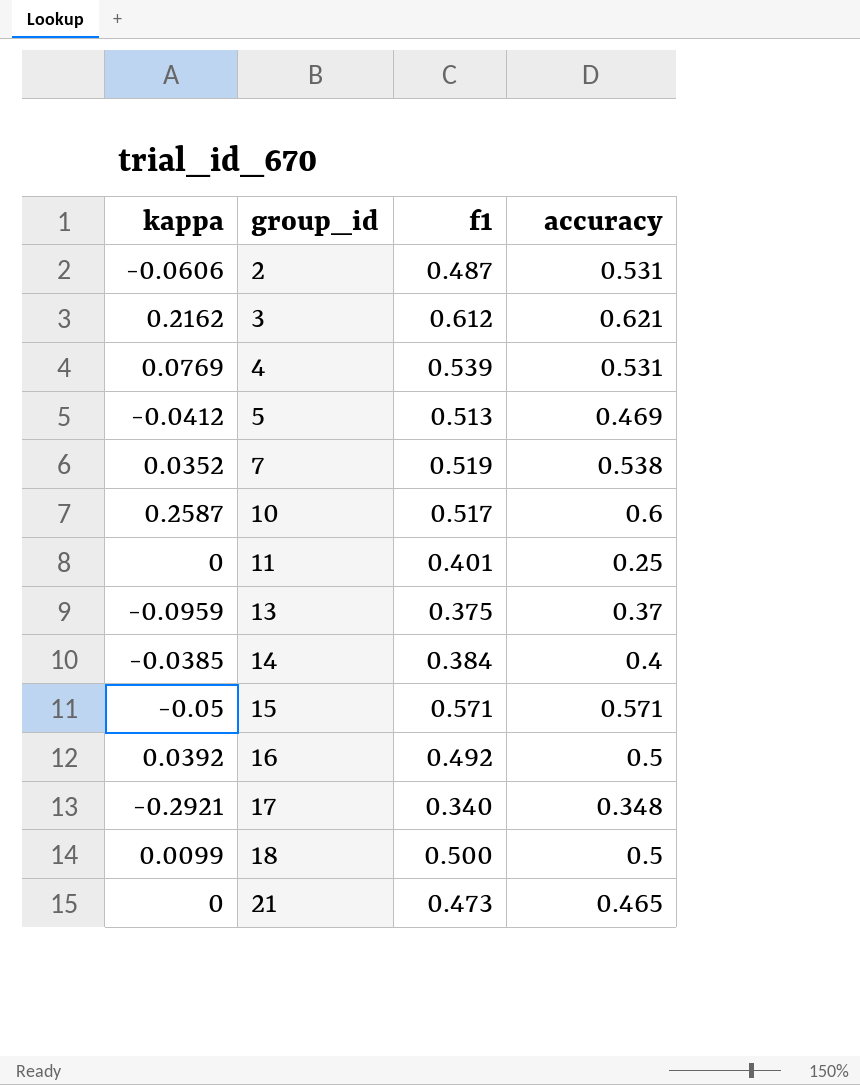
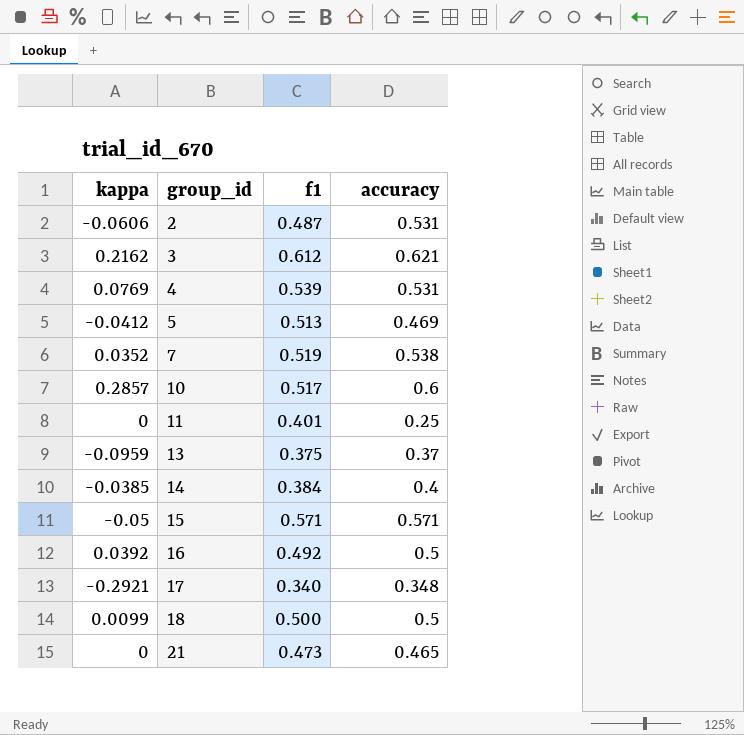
10 | kappa: 0.2587 -> 0.2857

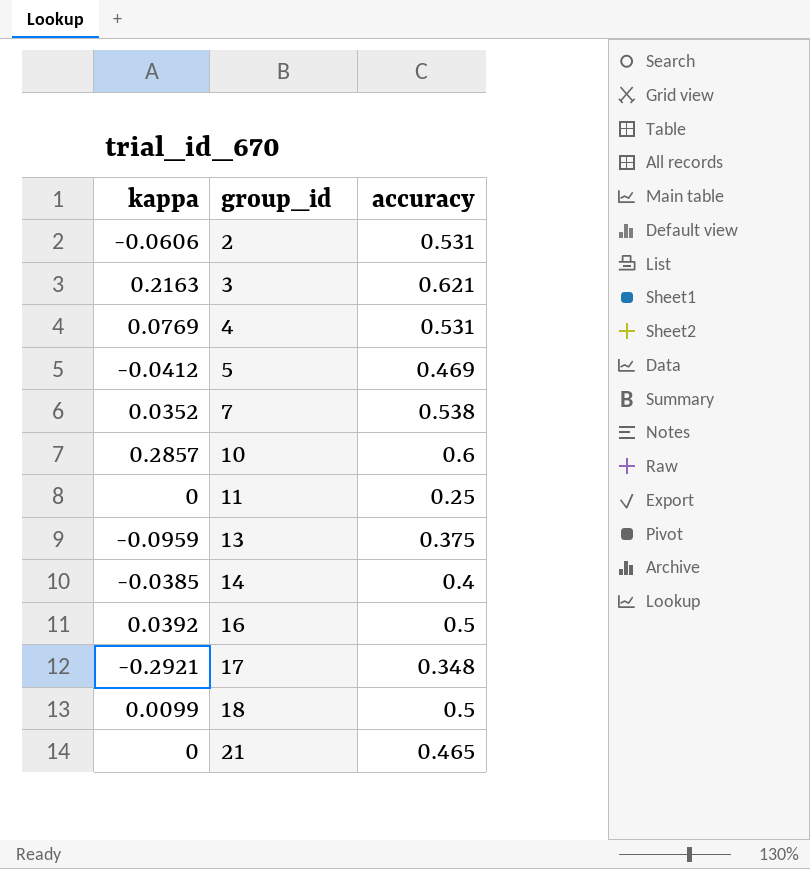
column f1 | position: 3 -> none
row 15: -0.05 | 0.571 | 0.571 -> none
3 | kappa: 0.2162 -> 0.2163
13 | accuracy: 0.37 -> 0.375

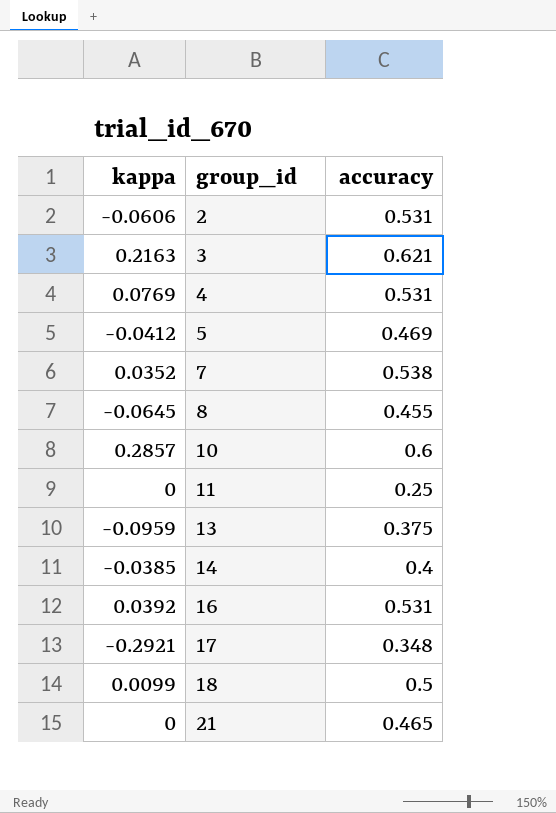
row 8: none -> -0.0645 | 0.455
16 | accuracy: 0.5 -> 0.531

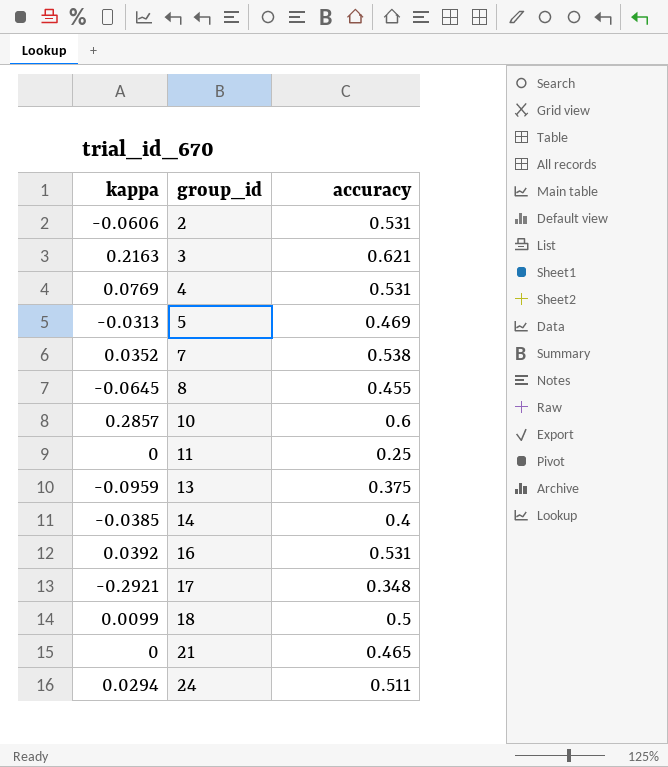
5 | kappa: -0.0412 -> -0.0313
row 24: none -> 0.0294 | 0.511

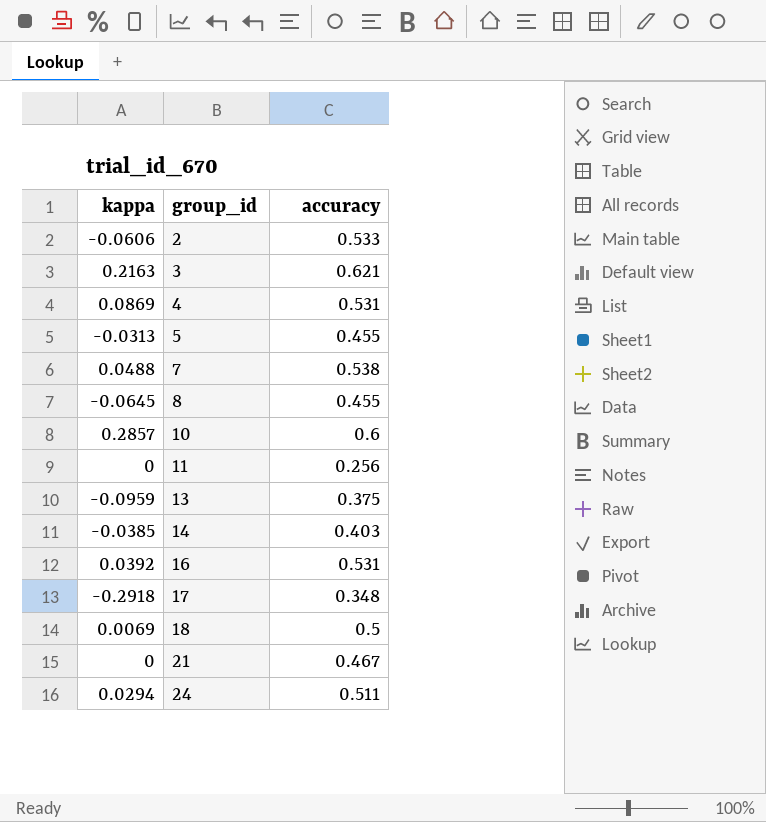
2 | accuracy: 0.531 -> 0.533
4 | kappa: 0.0769 -> 0.0869
5 | accuracy: 0.469 -> 0.455
7 | kappa: 0.0352 -> 0.0488
11 | accuracy: 0.25 -> 0.256
14 | accuracy: 0.4 -> 0.403
17 | kappa: -0.2921 -> -0.2918
18 | kappa: 0.0099 -> 0.0069
21 | accuracy: 0.465 -> 0.467

